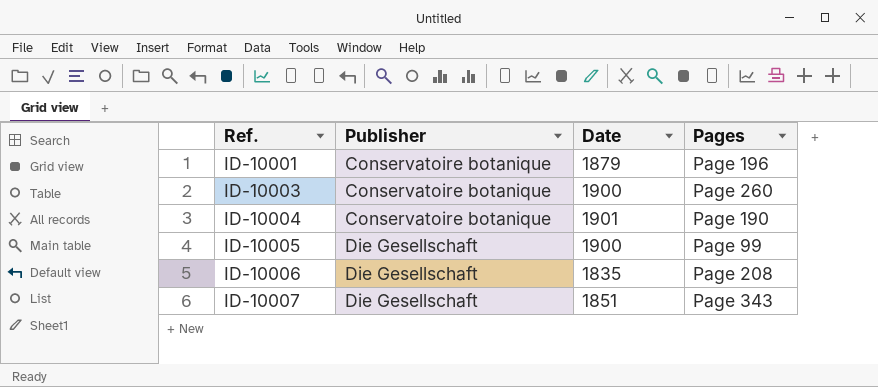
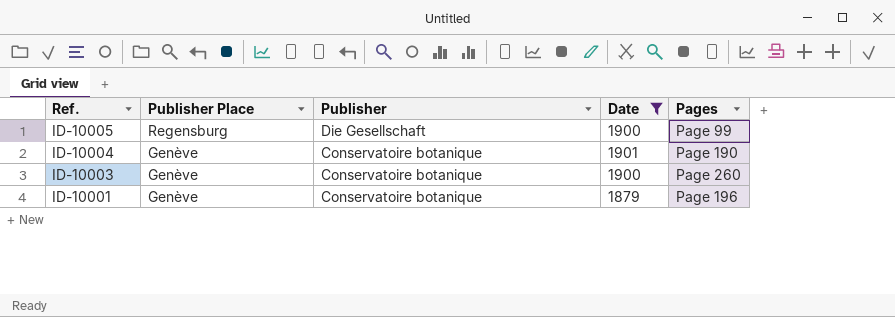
filter: none -> Date >= 1879
row order: Ref. ascending -> Ref. descending
column Publisher Place | position: none -> 2

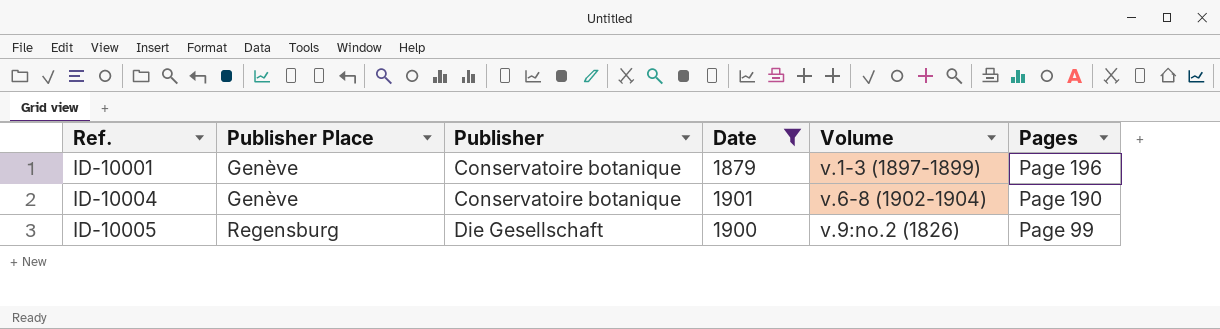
row order: Ref. descending -> Ref. ascending
column Volume | position: none -> 5
row ID-10003: Genève | Conservatoire botanique | 1900 | Page 260 -> none

